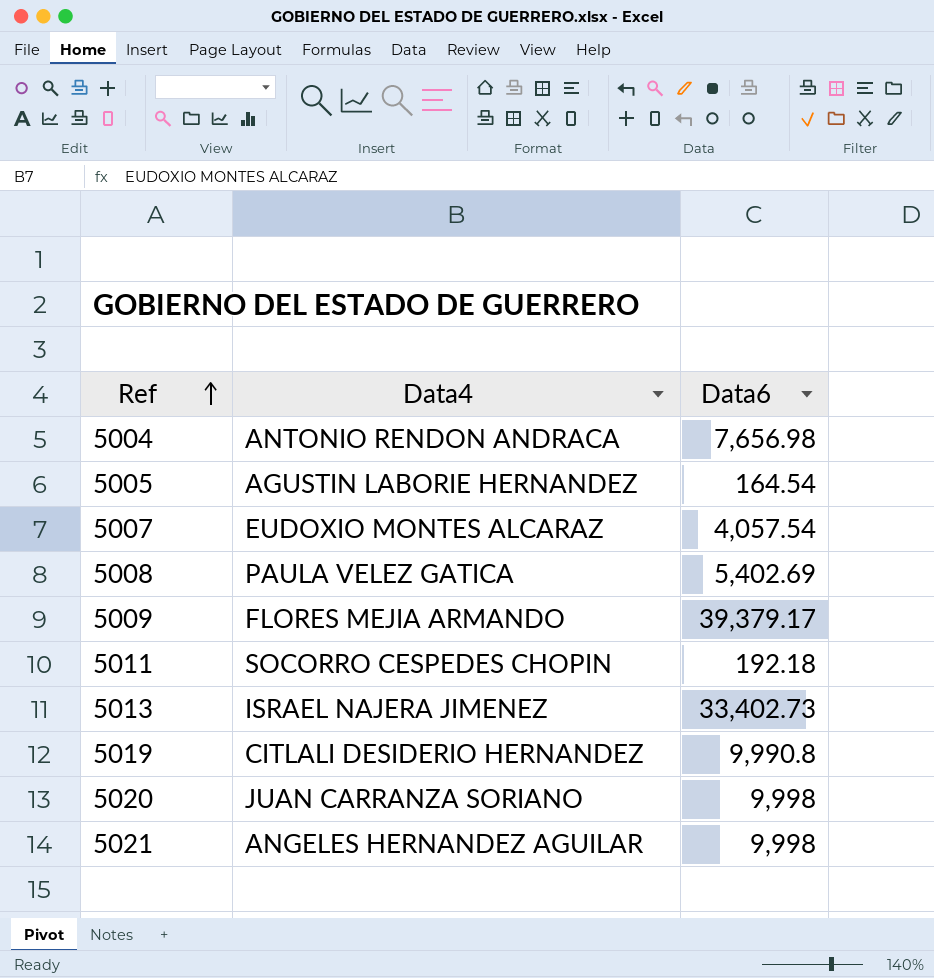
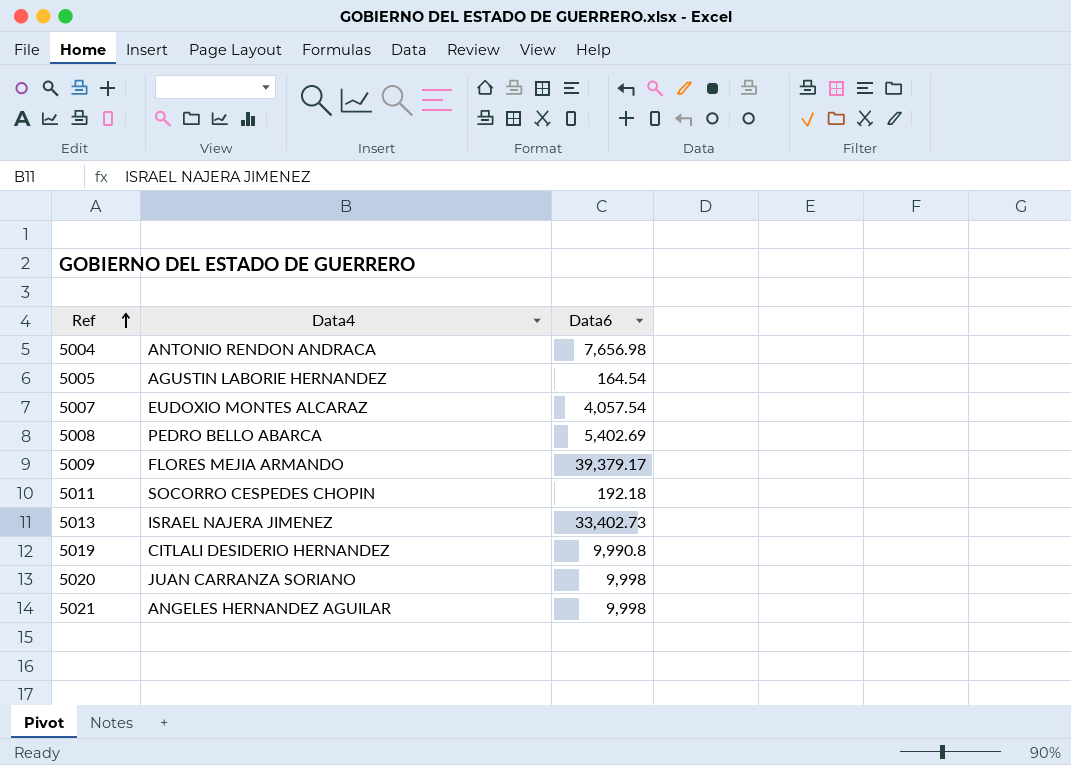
5008 | Data4: PAULA VELEZ GATICA -> PEDRO BELLO ABARCA

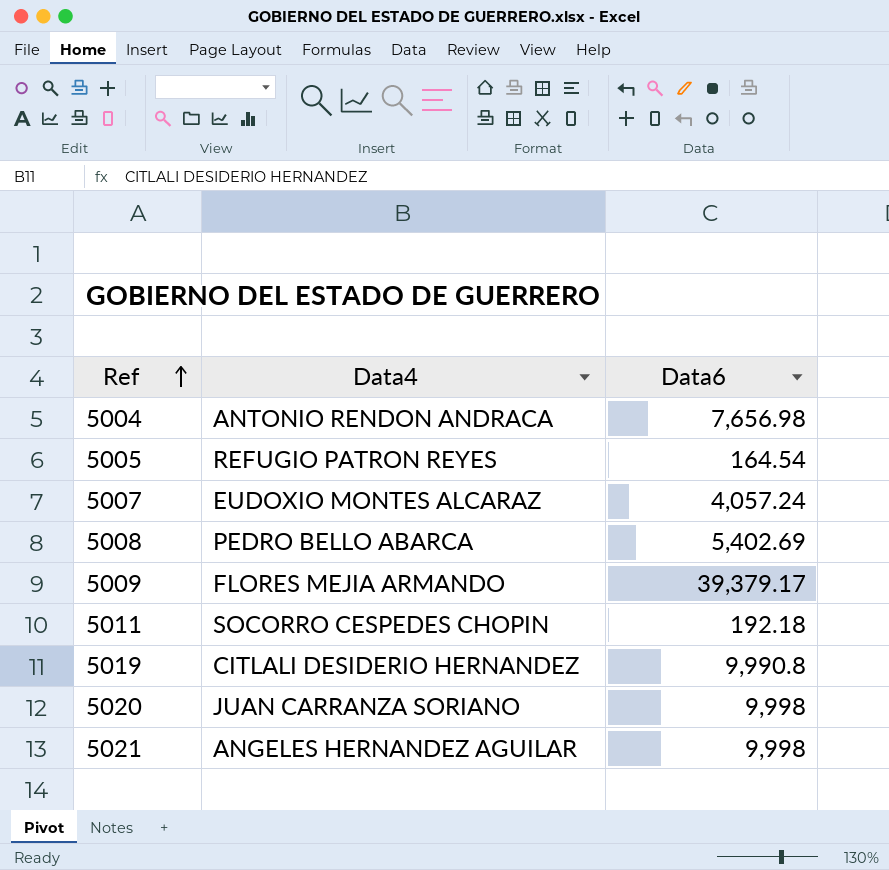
row 5013: ISRAEL NAJERA JIMENEZ | 33,402.73 -> none
5005 | Data4: AGUSTIN LABORIE HERNANDEZ -> REFUGIO PATRON REYES
5007 | Data6: 4,057.54 -> 4,057.24

